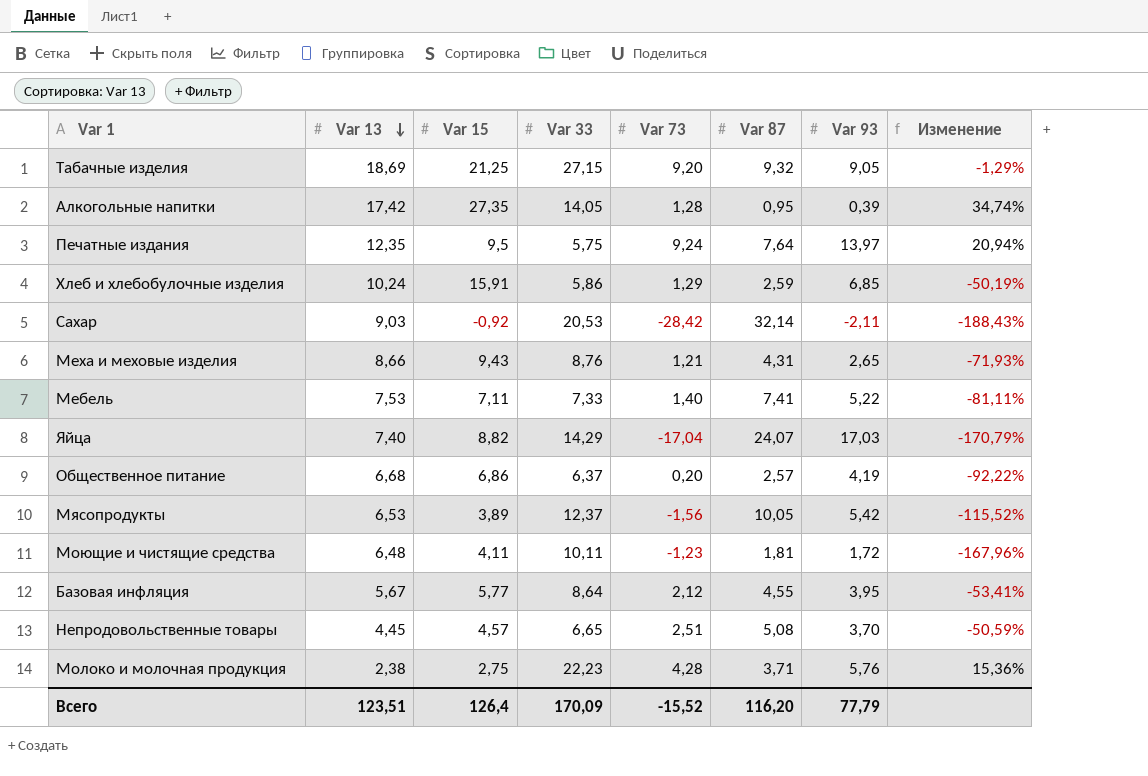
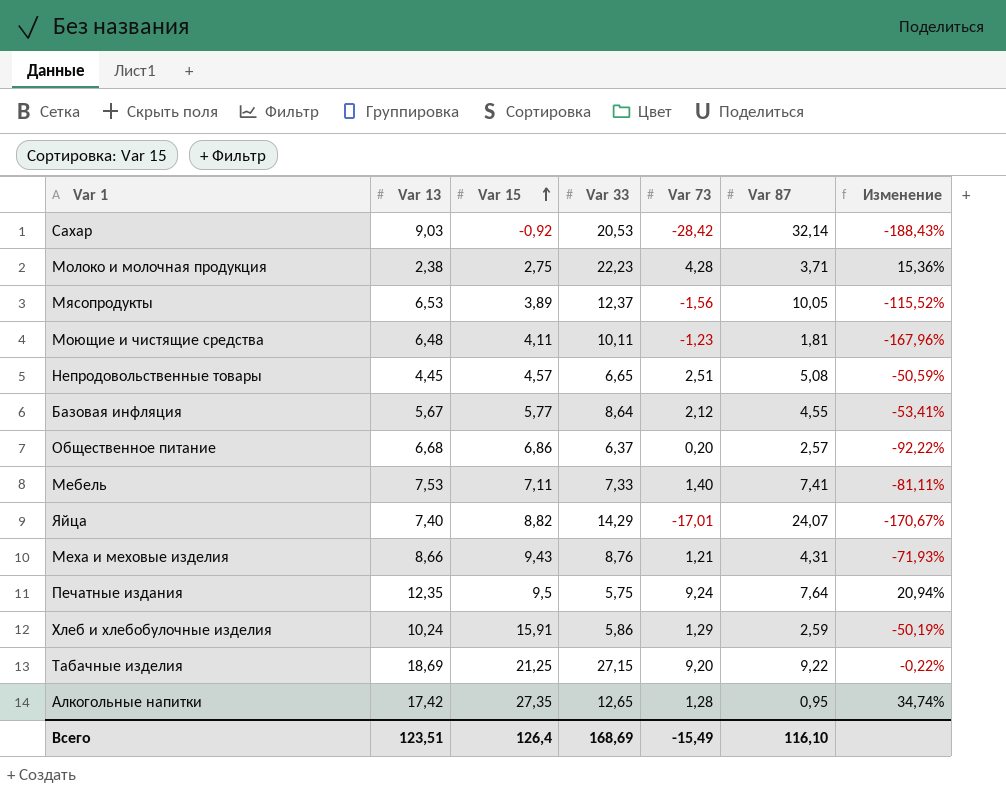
row order: Var 13 descending -> Var 15 ascending
column Var 93 | position: 7 -> none
Яйца | Var 73: -17,04 -> -17,01
Яйца | Изменение: -170,79% -> -170,67%
Табачные изделия | Var 87: 9,32 -> 9,22
Табачные изделия | Изменение: -1,29% -> -0,22%
Алкогольные напитки | Var 33: 14,05 -> 12,65
Всего | Var 33: 170,09 -> 168,69
Всего | Var 73: -15,52 -> -15,49
Всего | Var 87: 116,20 -> 116,10

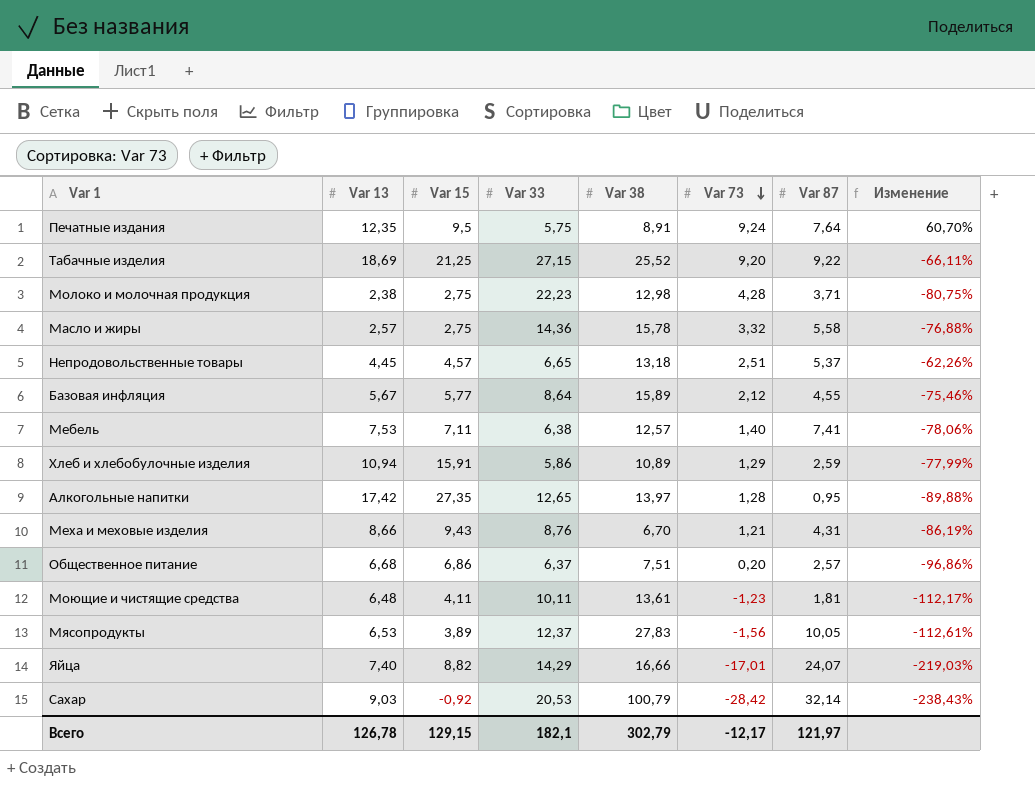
row order: Var 15 ascending -> Var 73 descending
column Var 38 | position: none -> 5
column Изменение | formula: ([Var 73] - [Var 87]) / [Var 87] -> ([Var 73] - [Var 33]) / [Var 33]
row Масло и жиры: none -> 2,57 | 2,75 | 14,36 | 15,78 | 3,32 | 5,58 | -76,88%
Непродовольственные товары | Var 87: 5,08 -> 5,37
Мебель | Var 33: 7,33 -> 6,38
Хлеб и хлебобулочные изделия | Var 13: 10,24 -> 10,94
Всего | Var 13: 123,51 -> 126,78
Всего | Var 15: 126,4 -> 129,15
Всего | Var 33: 168,69 -> 182,1
Всего | Var 73: -15,49 -> -12,17
Всего | Var 87: 116,10 -> 121,97

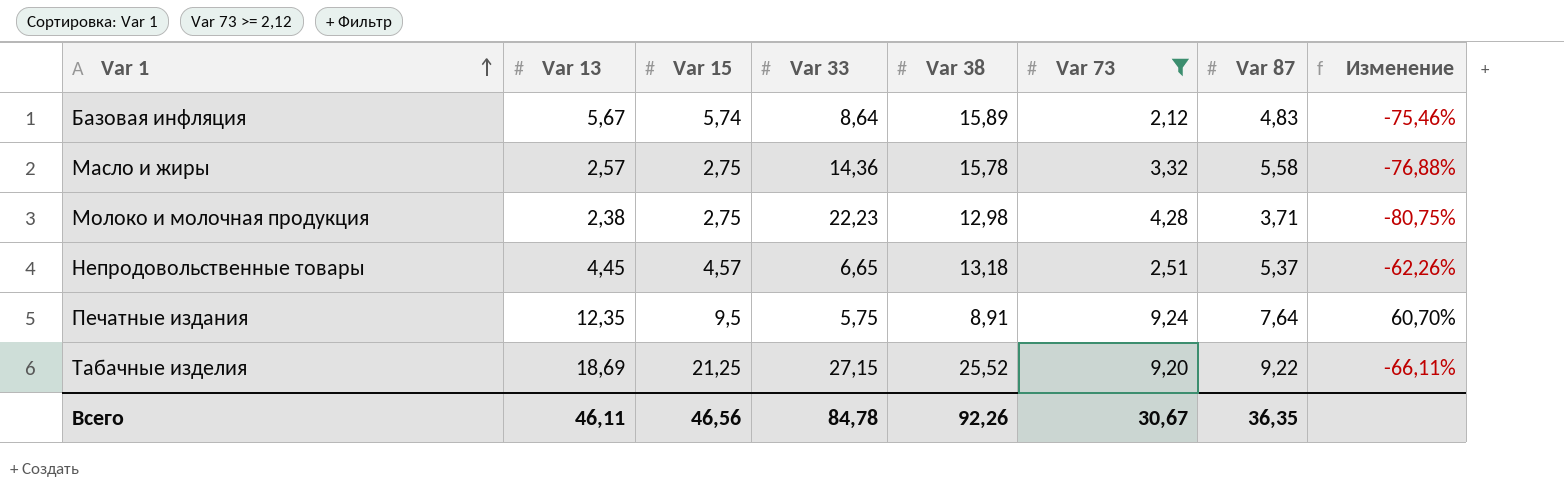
filter: none -> Var 73 >= 2,12
row order: Var 73 descending -> Var 1 ascending
Базовая инфляция | Var 15: 5,77 -> 5,74
Базовая инфляция | Var 87: 4,55 -> 4,83
Всего | Var 13: 126,78 -> 46,11
Всего | Var 15: 129,15 -> 46,56
Всего | Var 33: 182,1 -> 84,78
Всего | Var 38: 302,79 -> 92,26
Всего | Var 73: -12,17 -> 30,67
Всего | Var 87: 121,97 -> 36,35

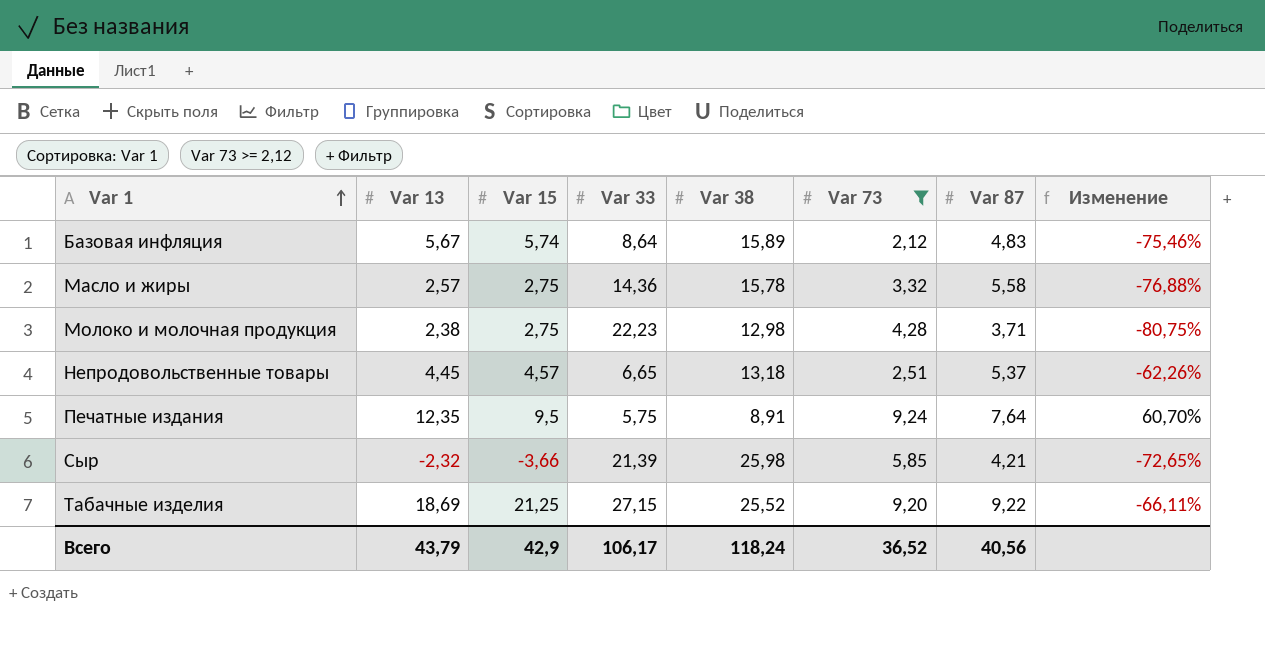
row Сыр: none -> -2,32 | -3,66 | 21,39 | 25,98 | 5,85 | 4,21 | -72,65%
Всего | Var 13: 46,11 -> 43,79
Всего | Var 15: 46,56 -> 42,9
Всего | Var 33: 84,78 -> 106,17
Всего | Var 38: 92,26 -> 118,24
Всего | Var 73: 30,67 -> 36,52
Всего | Var 87: 36,35 -> 40,56

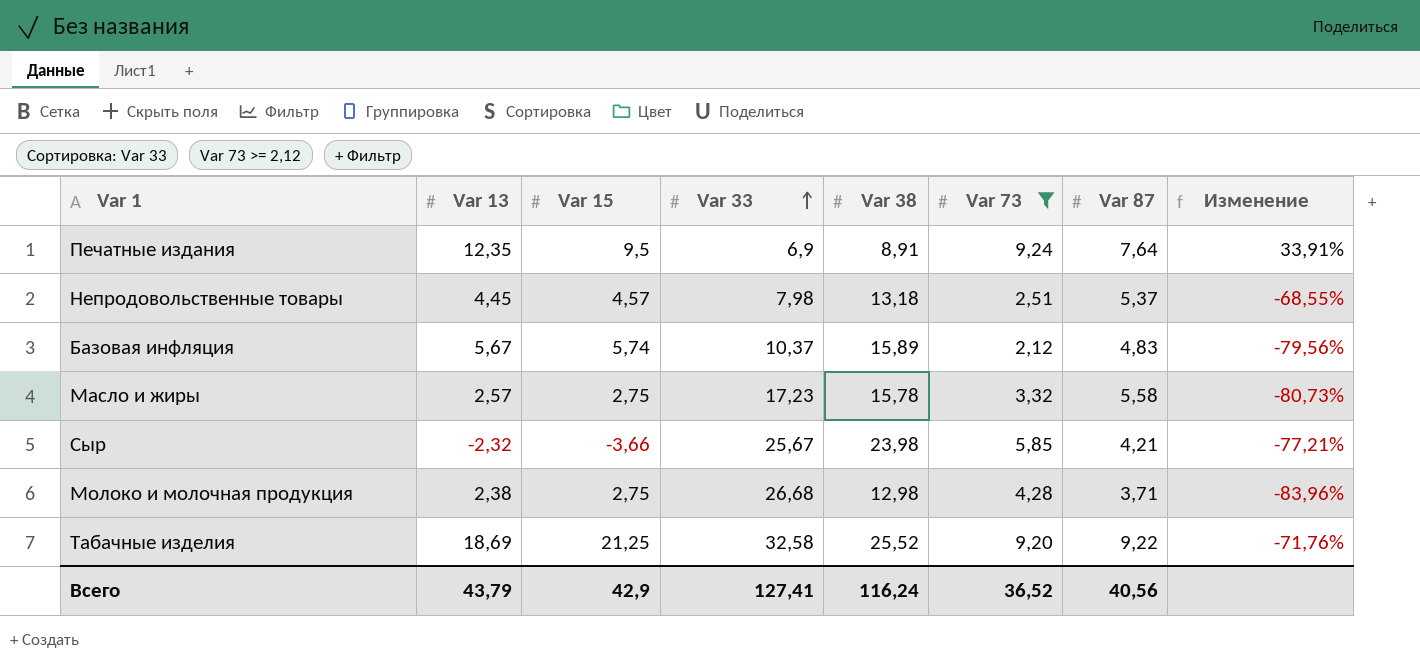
row order: Var 1 ascending -> Var 33 ascending
Печатные издания | Var 33: 5,75 -> 6,9
Печатные издания | Изменение: 60,70% -> 33,91%
Непродовольственные товары | Var 33: 6,65 -> 7,98
Непродовольственные товары | Изменение: -62,26% -> -68,55%
Базовая инфляция | Var 33: 8,64 -> 10,37
Базовая инфляция | Изменение: -75,46% -> -79,56%
Масло и жиры | Var 33: 14,36 -> 17,23
Масло и жиры | Изменение: -76,88% -> -80,73%
Сыр | Var 33: 21,39 -> 25,67
Сыр | Var 38: 25,98 -> 23,98
Сыр | Изменение: -72,65% -> -77,21%
Молоко и молочная продукция | Var 33: 22,23 -> 26,68
Молоко и молочная продукция | Изменение: -80,75% -> -83,96%
Табачные изделия | Var 33: 27,15 -> 32,58
Табачные изделия | Изменение: -66,11% -> -71,76%
Всего | Var 33: 106,17 -> 127,41
Всего | Var 38: 118,24 -> 116,24

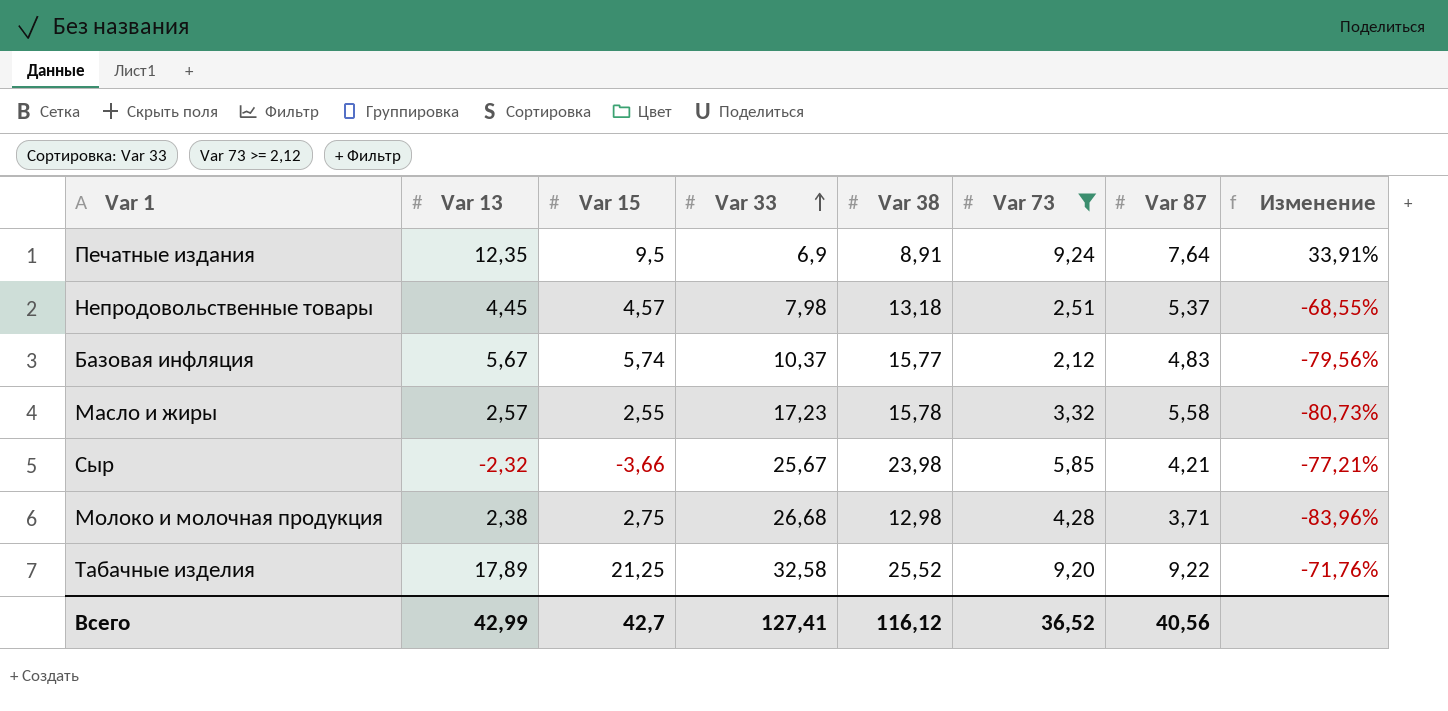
Базовая инфляция | Var 38: 15,89 -> 15,77
Масло и жиры | Var 15: 2,75 -> 2,55
Табачные изделия | Var 13: 18,69 -> 17,89
Всего | Var 13: 43,79 -> 42,99
Всего | Var 15: 42,9 -> 42,7
Всего | Var 38: 116,24 -> 116,12

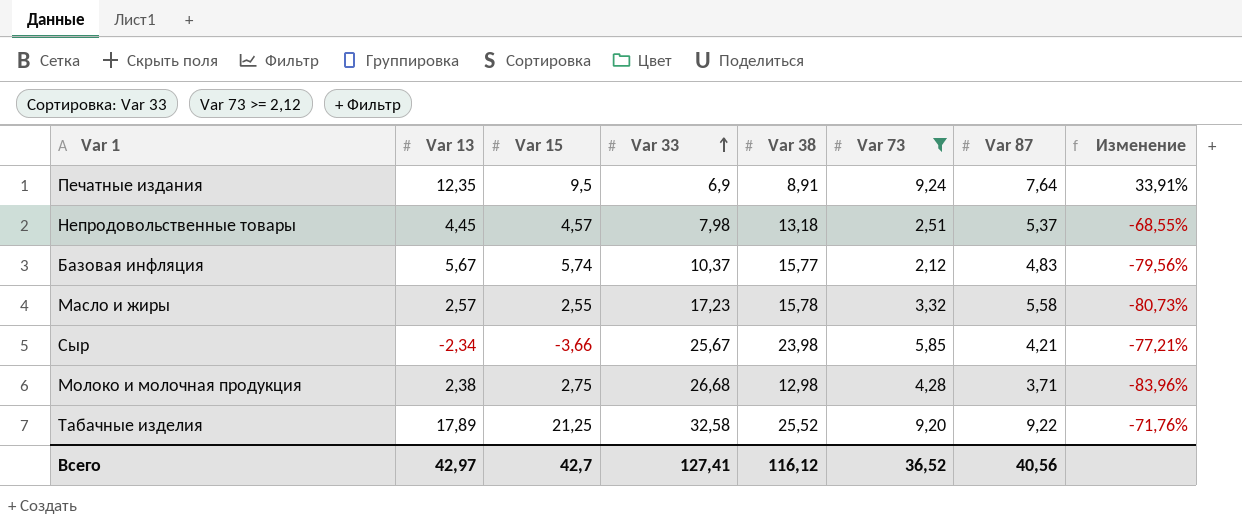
Сыр | Var 13: -2,32 -> -2,34
Всего | Var 13: 42,99 -> 42,97

